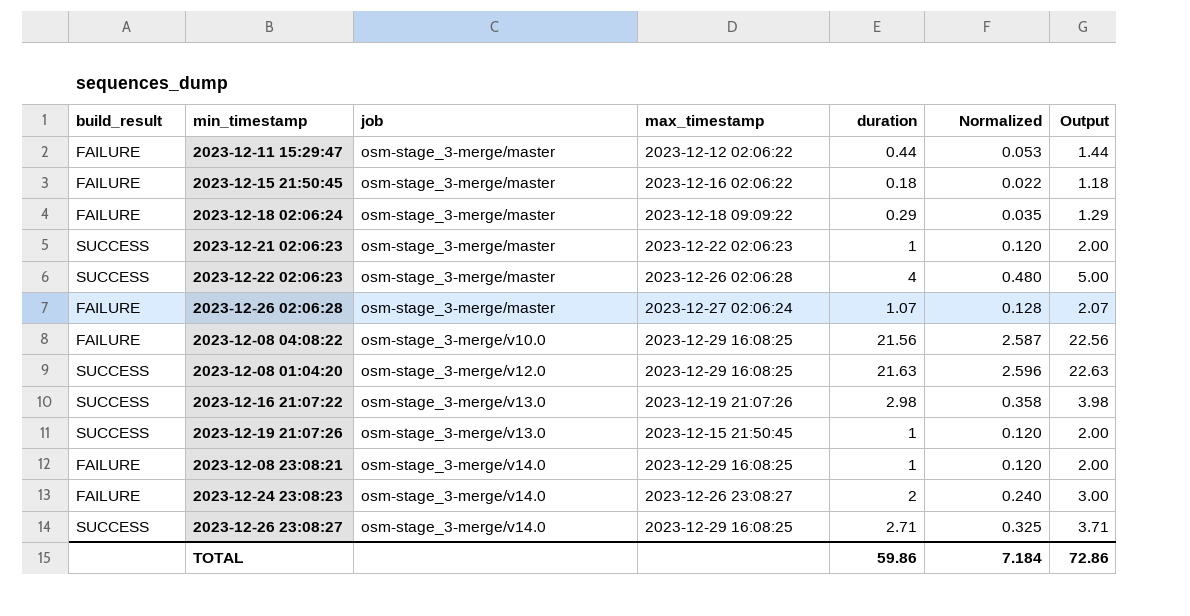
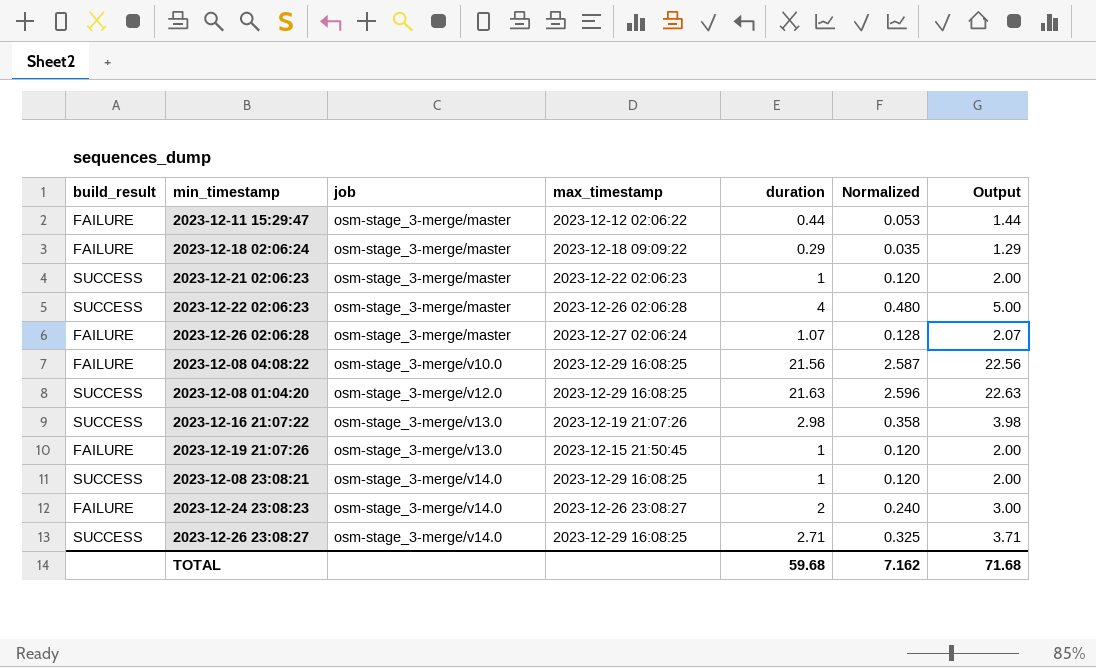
row 2023-12-15 21:50:45: FAILURE | osm-stage_3-merge/master | 2023-12-16 02:06:22 | 0.18 | 0.022 | 1.18 -> none
2023-12-19 21:07:26 | build_result: SUCCESS -> FAILURE
2023-12-08 23:08:21 | build_result: FAILURE -> SUCCESS
TOTAL | duration: 59.86 -> 59.68
TOTAL | Normalized: 7.184 -> 7.162
TOTAL | Output: 72.86 -> 71.68

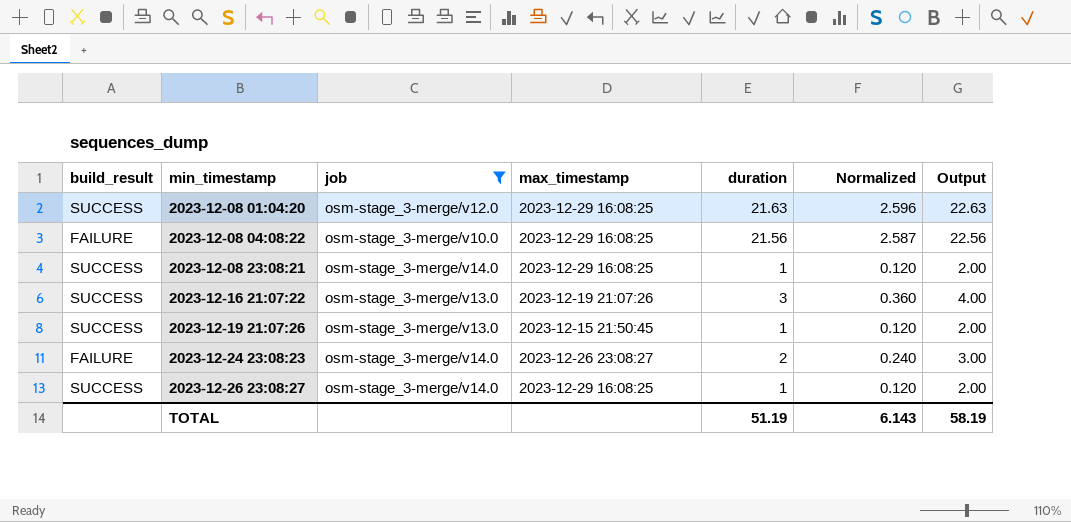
filter: none -> job != osm-stage_3-merge/master
row order: job ascending -> min_timestamp ascending
2023-12-16 21:07:22 | duration: 2.98 -> 3
2023-12-16 21:07:22 | Normalized: 0.358 -> 0.360
2023-12-16 21:07:22 | Output: 3.98 -> 4.00
2023-12-19 21:07:26 | build_result: FAILURE -> SUCCESS
2023-12-26 23:08:27 | duration: 2.71 -> 1
2023-12-26 23:08:27 | Normalized: 0.325 -> 0.120
2023-12-26 23:08:27 | Output: 3.71 -> 2.00
TOTAL | duration: 59.68 -> 51.19
TOTAL | Normalized: 7.162 -> 6.143
TOTAL | Output: 71.68 -> 58.19

